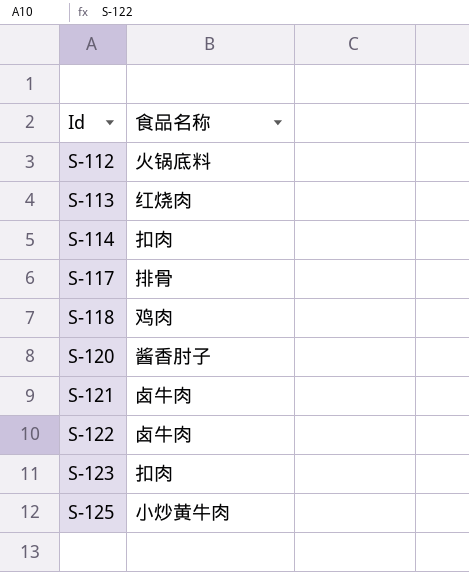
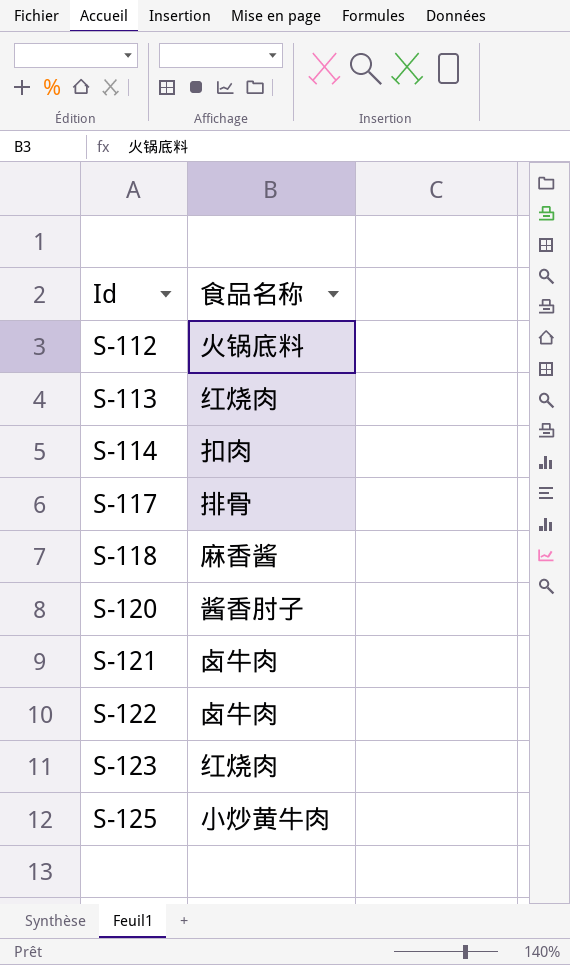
S-118 | 食品名称: 鸡肉 -> 麻香酱
S-123 | 食品名称: 扣肉 -> 红烧肉

